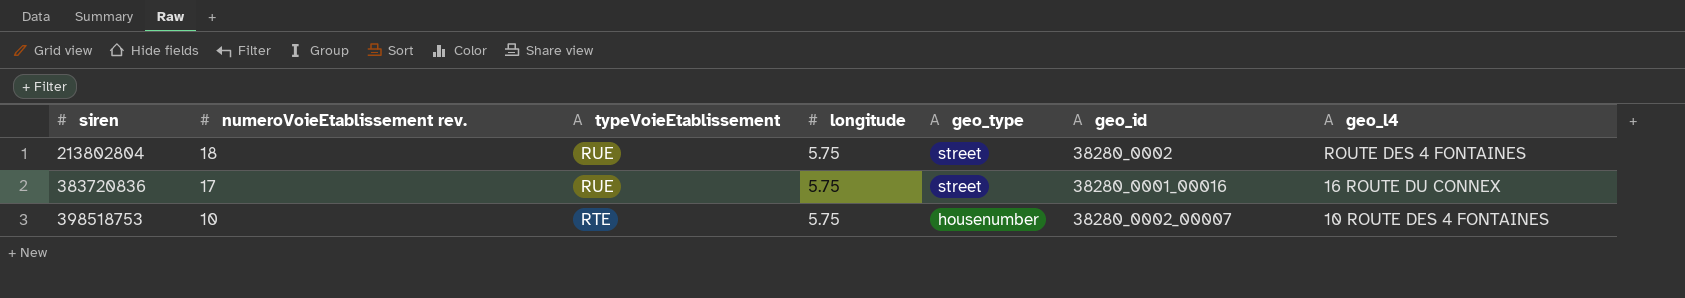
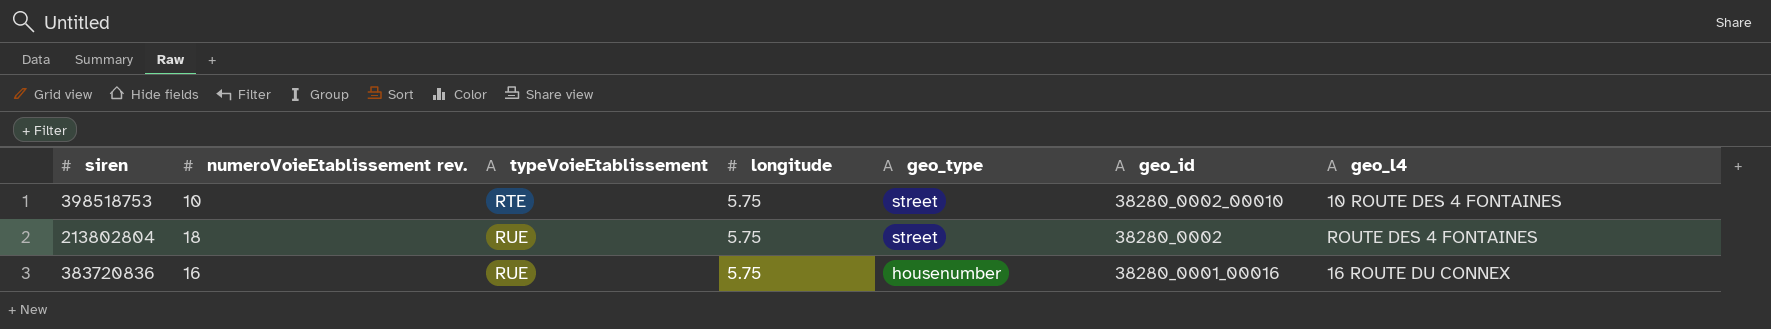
row order: siren ascending -> typeVoieEtablissement ascending
398518753 | geo_type: housenumber -> street
398518753 | geo_id: 38280_0002_00007 -> 38280_0002_00010
383720836 | numeroVoieEtablissement rev.: 17 -> 16
383720836 | geo_type: street -> housenumber

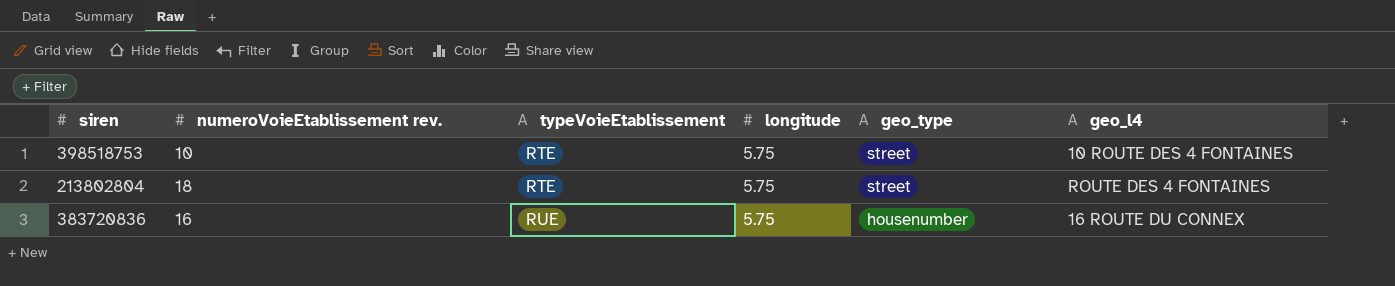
column geo_id | position: 6 -> none
213802804 | typeVoieEtablissement: RUE -> RTE

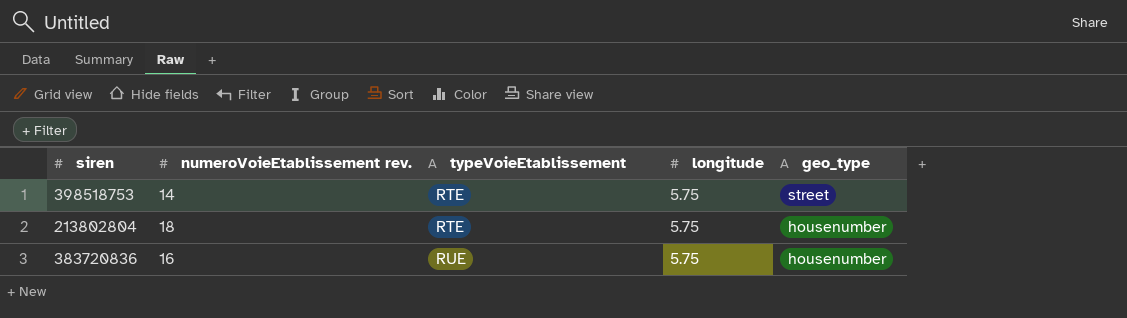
column geo_l4 | position: 6 -> none
398518753 | numeroVoieEtablissement rev.: 10 -> 14
213802804 | geo_type: street -> housenumber

